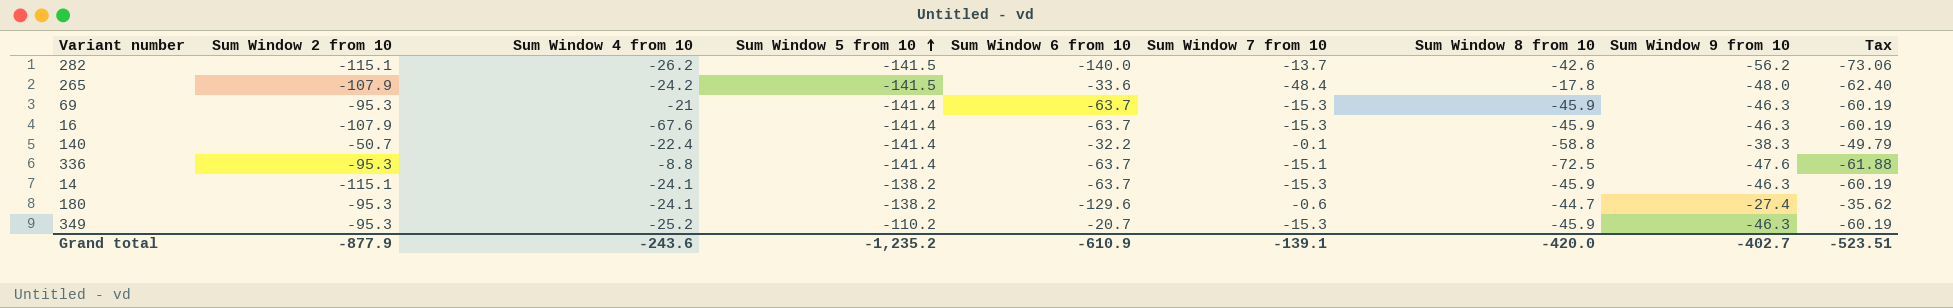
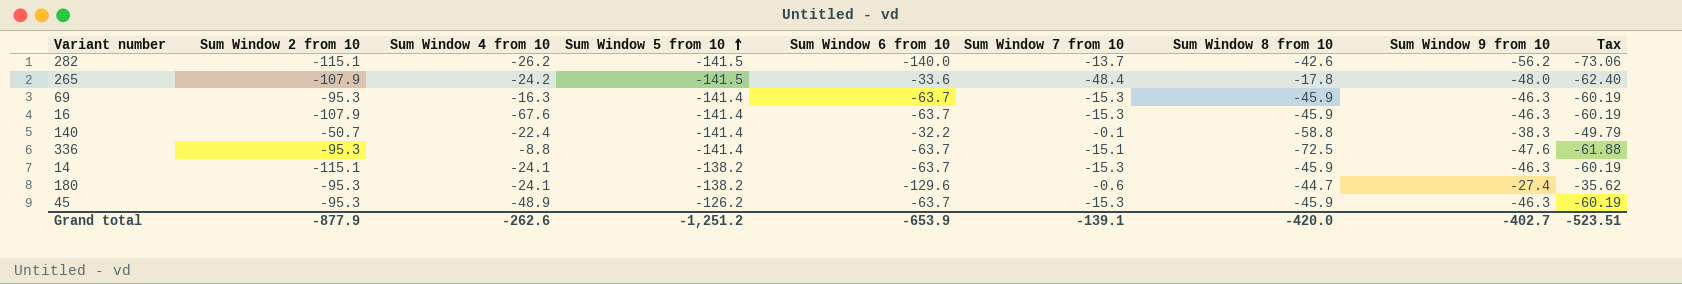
row 349: -95.3 | -25.2 | -110.2 | -20.7 | -15.3 | -45.9 | -46.3 | -60.19 -> none
69 | Sum Window 4 from 10: -21 -> -16.3
row 45: none -> -95.3 | -48.9 | -126.2 | -63.7 | -15.3 | -45.9 | -46.3 | -60.19
Grand total | Sum Window 4 from 10: -243.6 -> -262.6
Grand total | Sum Window 5 from 10: -1,235.2 -> -1,251.2
Grand total | Sum Window 6 from 10: -610.9 -> -653.9

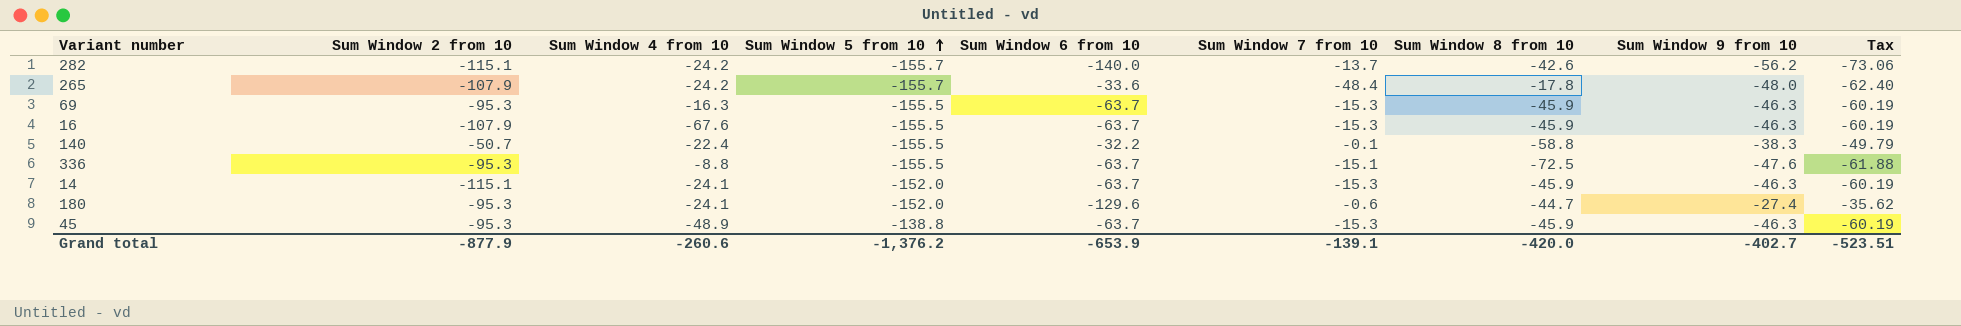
282 | Sum Window 4 from 10: -26.2 -> -24.2
282 | Sum Window 5 from 10: -141.5 -> -155.7
265 | Sum Window 5 from 10: -141.5 -> -155.7
69 | Sum Window 5 from 10: -141.4 -> -155.5
16 | Sum Window 5 from 10: -141.4 -> -155.5
140 | Sum Window 5 from 10: -141.4 -> -155.5
336 | Sum Window 5 from 10: -141.4 -> -155.5
14 | Sum Window 5 from 10: -138.2 -> -152.0
180 | Sum Window 5 from 10: -138.2 -> -152.0
45 | Sum Window 5 from 10: -126.2 -> -138.8
Grand total | Sum Window 4 from 10: -262.6 -> -260.6
Grand total | Sum Window 5 from 10: -1,251.2 -> -1,376.2

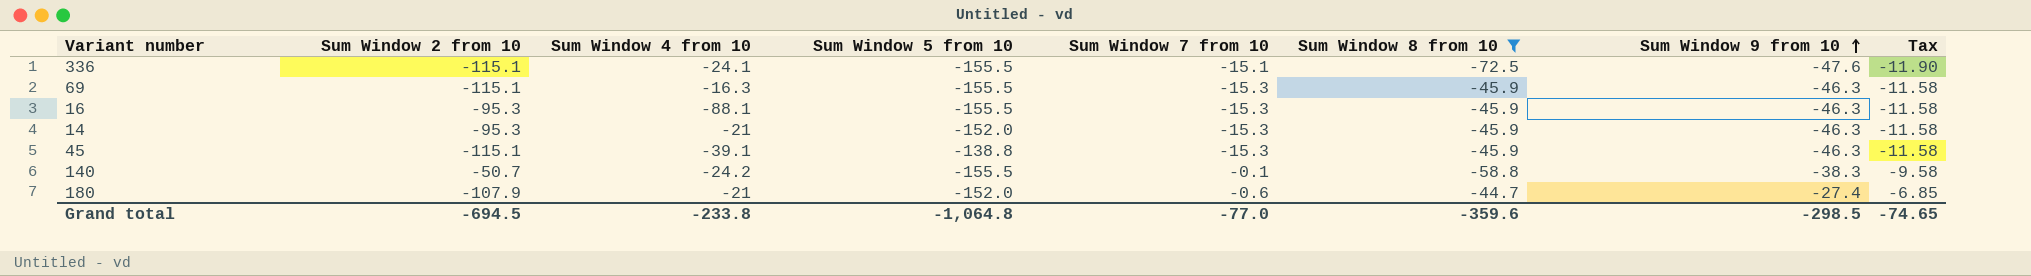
filter: none -> Sum Window 8 from 10 <= -44.7
row order: Sum Window 5 from 10 ascending -> Sum Window 9 from 10 ascending
column Sum Window 6 from 10 | position: 5 -> none
column Tax | formula: [Sum Window 9 from 10] * 1.3 -> [Sum Window 9 from 10] * 0.25
336 | Sum Window 2 from 10: -95.3 -> -115.1
336 | Sum Window 4 from 10: -8.8 -> -24.1
69 | Sum Window 2 from 10: -95.3 -> -115.1
16 | Sum Window 2 from 10: -107.9 -> -95.3
16 | Sum Window 4 from 10: -67.6 -> -88.1
14 | Sum Window 2 from 10: -115.1 -> -95.3
14 | Sum Window 4 from 10: -24.1 -> -21
45 | Sum Window 2 from 10: -95.3 -> -115.1
45 | Sum Window 4 from 10: -48.9 -> -39.1
140 | Sum Window 4 from 10: -22.4 -> -24.2
180 | Sum Window 2 from 10: -95.3 -> -107.9
180 | Sum Window 4 from 10: -24.1 -> -21
Grand total | Sum Window 2 from 10: -877.9 -> -694.5
Grand total | Sum Window 4 from 10: -260.6 -> -233.8
Grand total | Sum Window 5 from 10: -1,376.2 -> -1,064.8
Grand total | Sum Window 7 from 10: -139.1 -> -77.0
Grand total | Sum Window 8 from 10: -420.0 -> -359.6
Grand total | Sum Window 9 from 10: -402.7 -> -298.5
Grand total | Tax: -523.51 -> -74.65

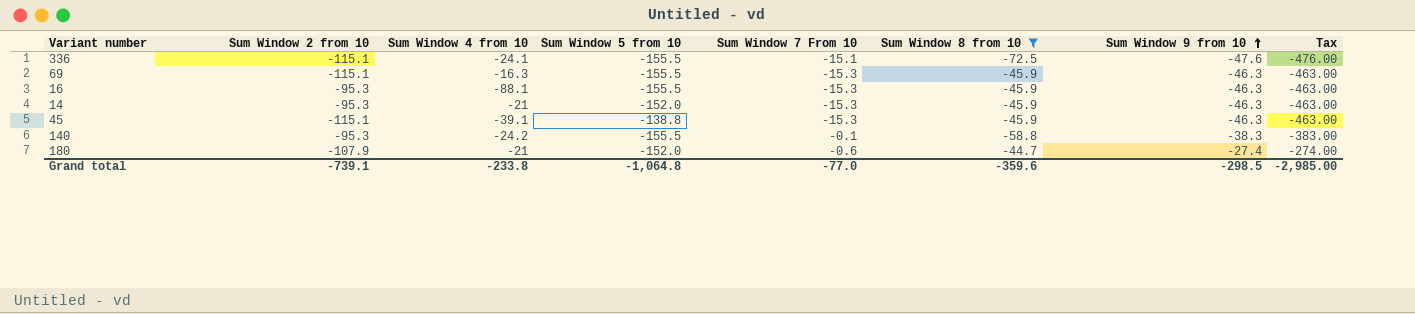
column name: Sum Window 7 from 10 -> Sum Window 7 From 10
column Tax | formula: [Sum Window 9 from 10] * 0.25 -> [Sum Window 9 from 10] * 10
140 | Sum Window 2 from 10: -50.7 -> -95.3
Grand total | Sum Window 2 from 10: -694.5 -> -739.1
Grand total | Tax: -74.65 -> -2,985.00

